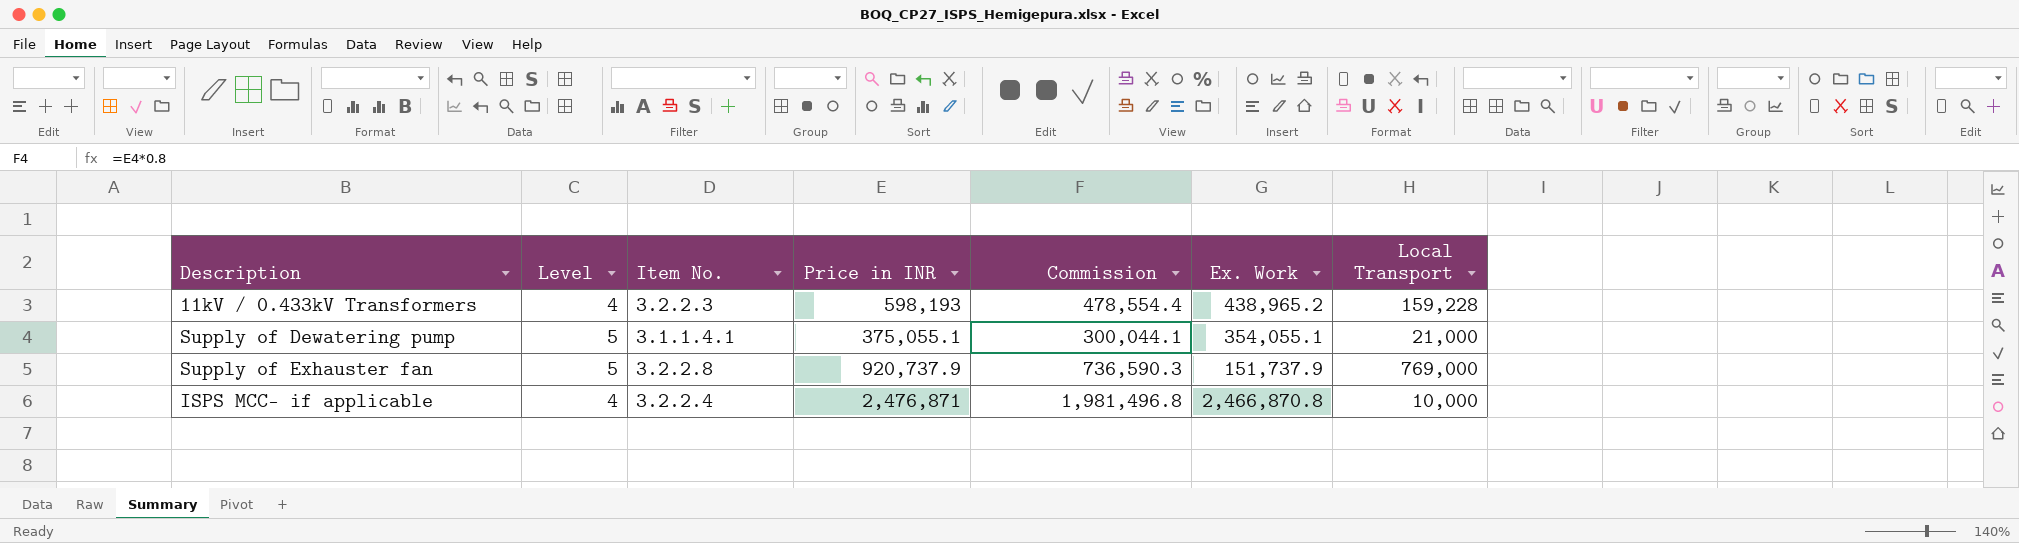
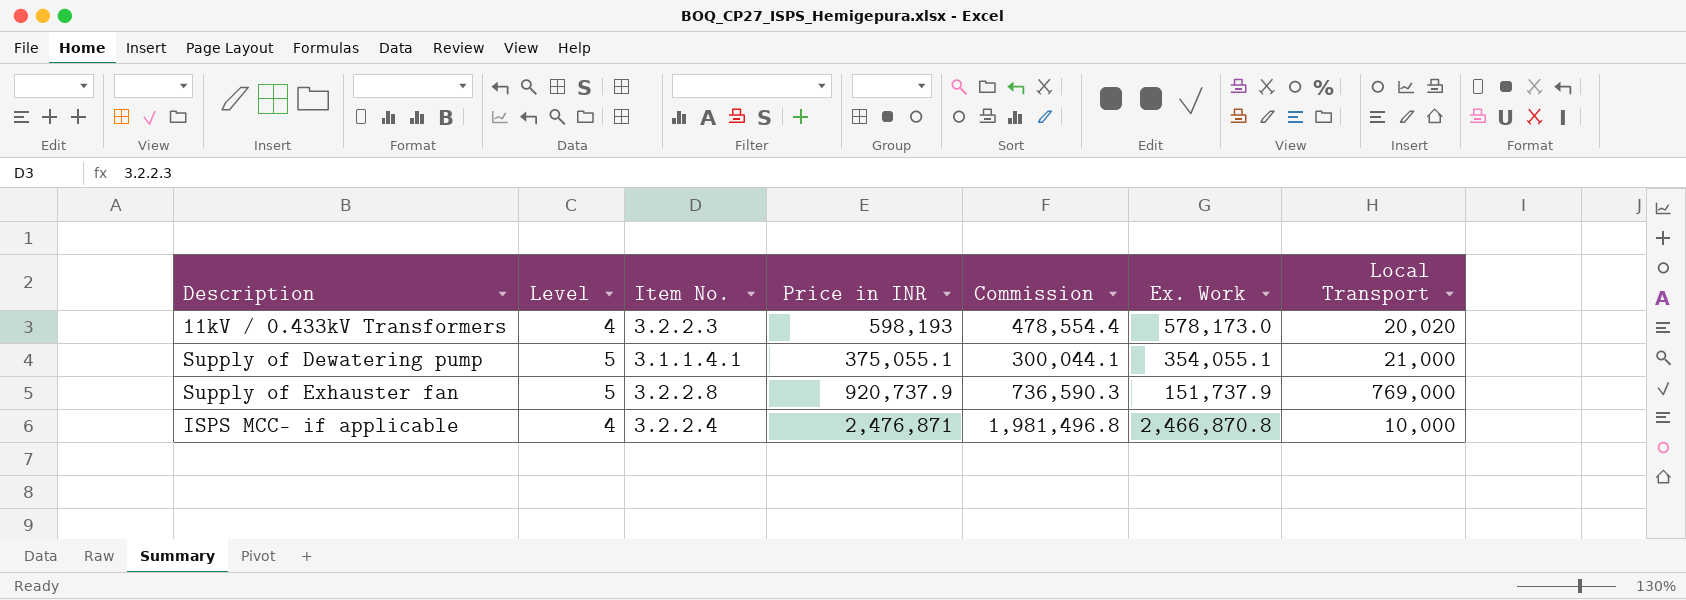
11kV / 0.433kV Transformers | Ex. Work: 438,965.2 -> 578,173.0
11kV / 0.433kV Transformers | Local Transport: 159,228 -> 20,020

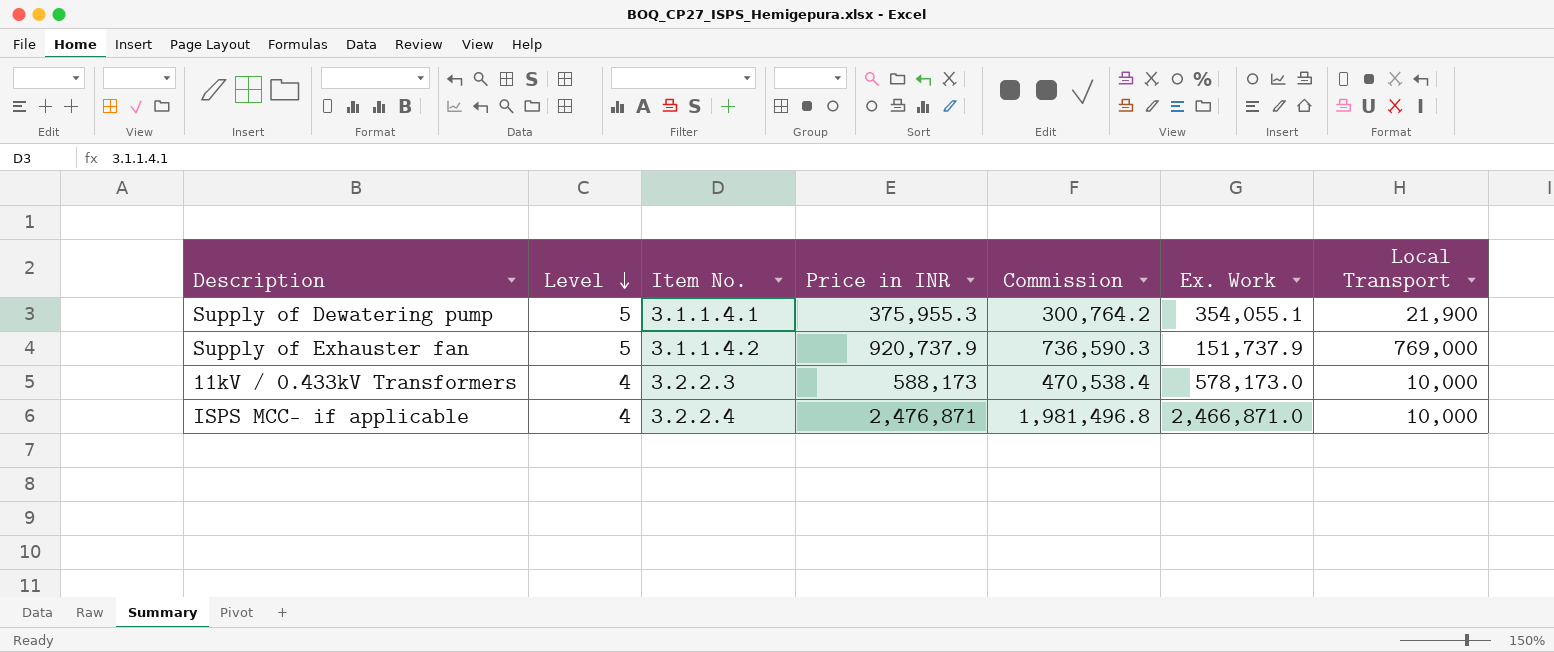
row order: none -> Level descending
Supply of Dewatering pump | Price in INR: 375,055.1 -> 375,955.3
Supply of Dewatering pump | Commission: 300,044.1 -> 300,764.2
Supply of Dewatering pump | Local Transport: 21,000 -> 21,900
Supply of Exhauster fan | Item No.: 3.2.2.8 -> 3.1.1.4.2
11kV / 0.433kV Transformers | Price in INR: 598,193 -> 588,173
11kV / 0.433kV Transformers | Commission: 478,554.4 -> 470,538.4
11kV / 0.433kV Transformers | Local Transport: 20,020 -> 10,000
ISPS MCC- if applicable | Ex. Work: 2,466,870.8 -> 2,466,871.0

